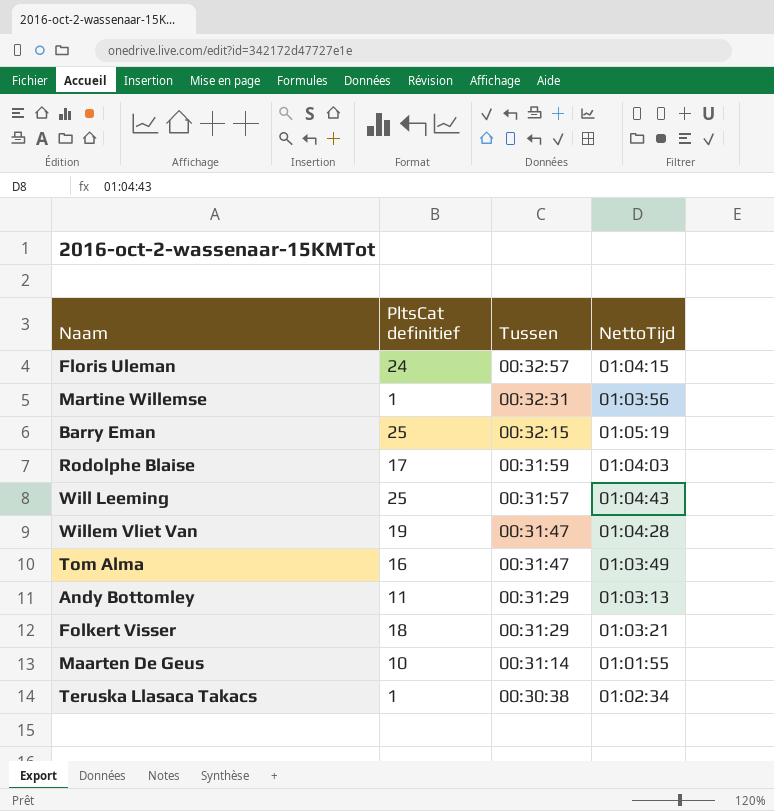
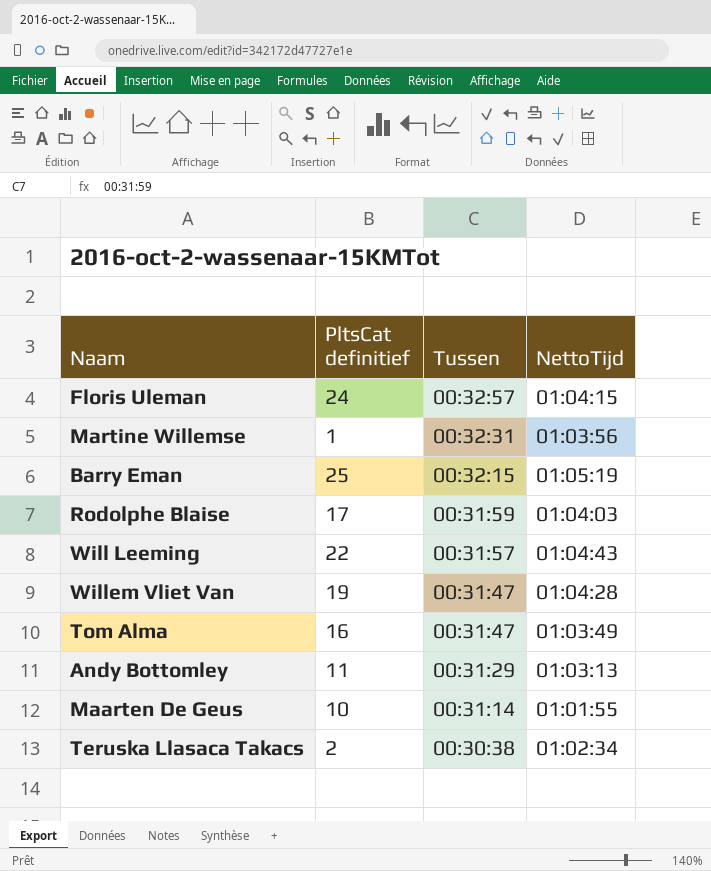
row Folkert Visser: 18 | 00:31:29 | 01:03:21 -> none
Will Leeming | PltsCat definitief: 25 -> 22
Teruska Llasaca Takacs | PltsCat definitief: 1 -> 2

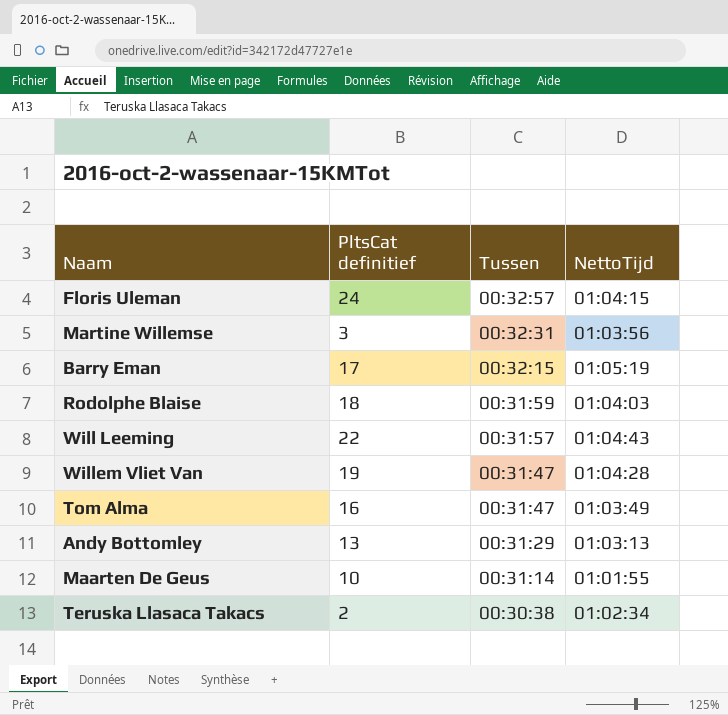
Martine Willemse | PltsCat definitief: 1 -> 3
Barry Eman | PltsCat definitief: 25 -> 17
Rodolphe Blaise | PltsCat definitief: 17 -> 18
Andy Bottomley | PltsCat definitief: 11 -> 13

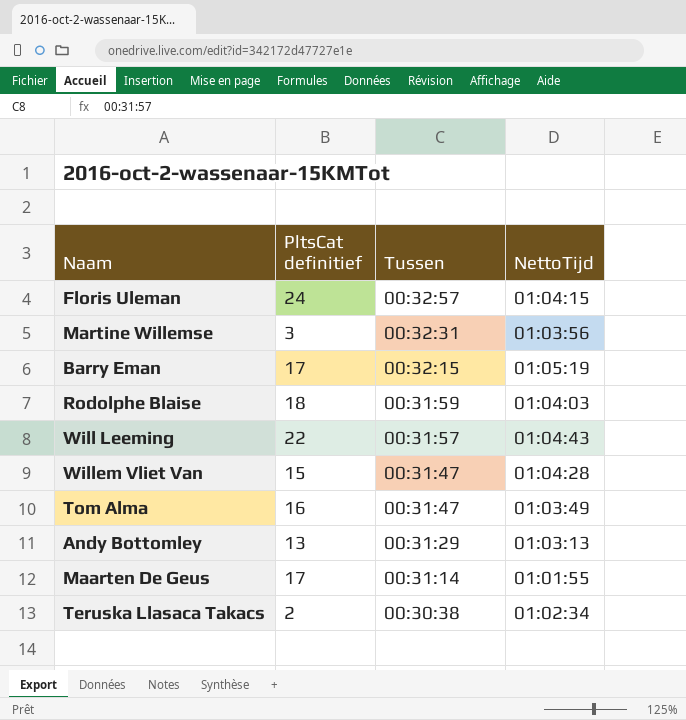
Willem Vliet Van | PltsCat definitief: 19 -> 15
Maarten De Geus | PltsCat definitief: 10 -> 17

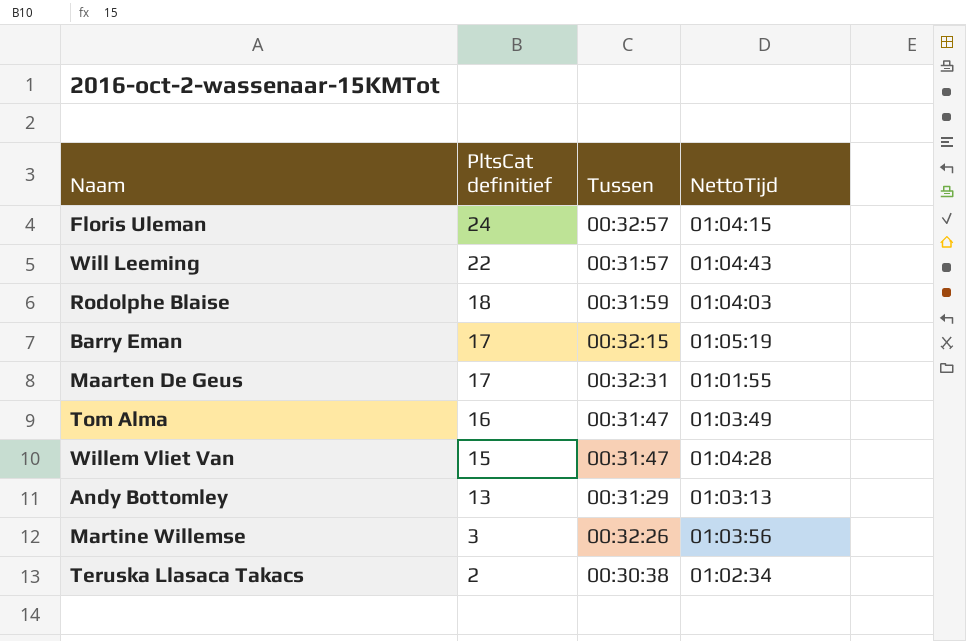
row order: Tussen descending -> PltsCat definitief descending
Maarten De Geus | Tussen: 00:31:14 -> 00:32:31
Martine Willemse | Tussen: 00:32:31 -> 00:32:26

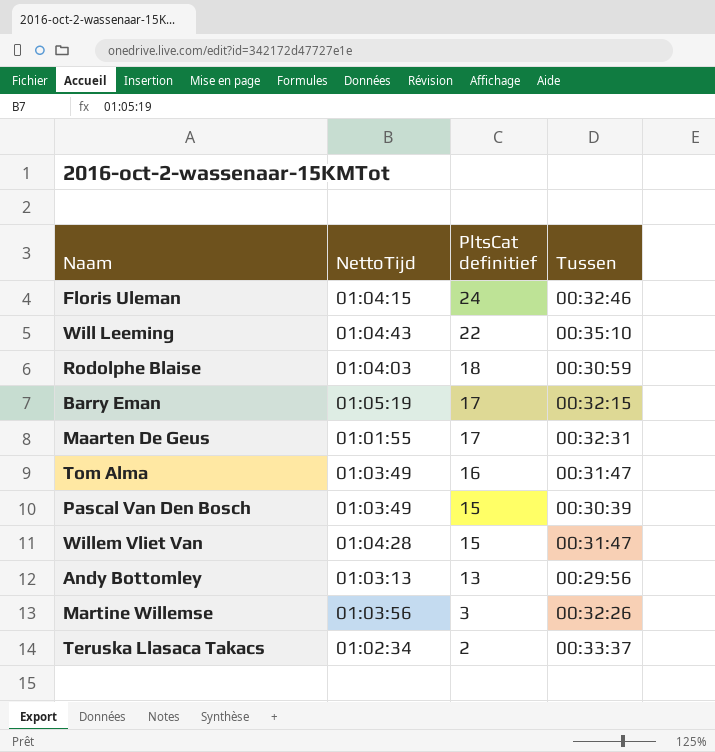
column NettoTijd | position: 4 -> 2
Floris Uleman | Tussen: 00:32:57 -> 00:32:46
Will Leeming | Tussen: 00:31:57 -> 00:35:10
Rodolphe Blaise | Tussen: 00:31:59 -> 00:30:59
row Pascal Van Den Bosch: none -> 01:03:49 | 15 | 00:30:39
Andy Bottomley | Tussen: 00:31:29 -> 00:29:56
Teruska Llasaca Takacs | Tussen: 00:30:38 -> 00:33:37

